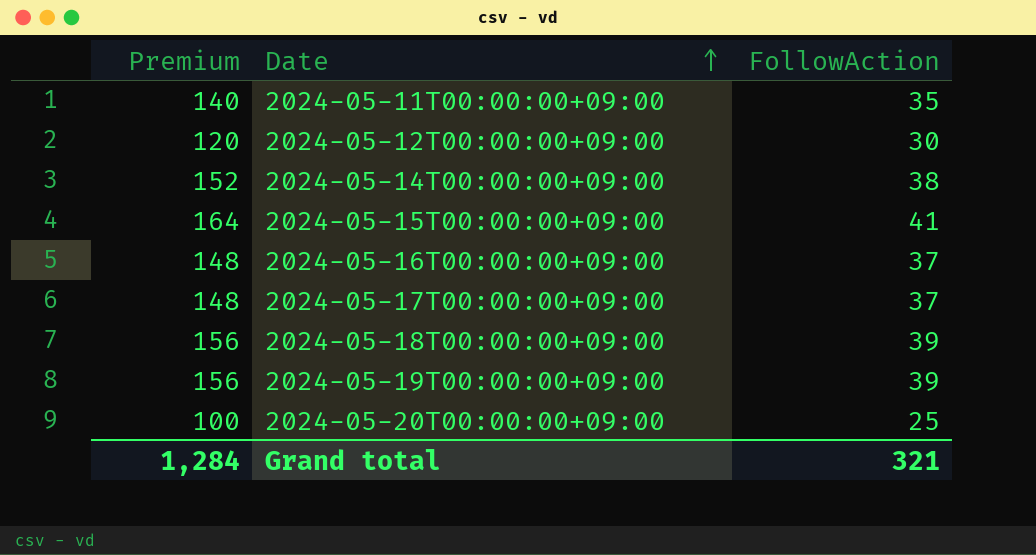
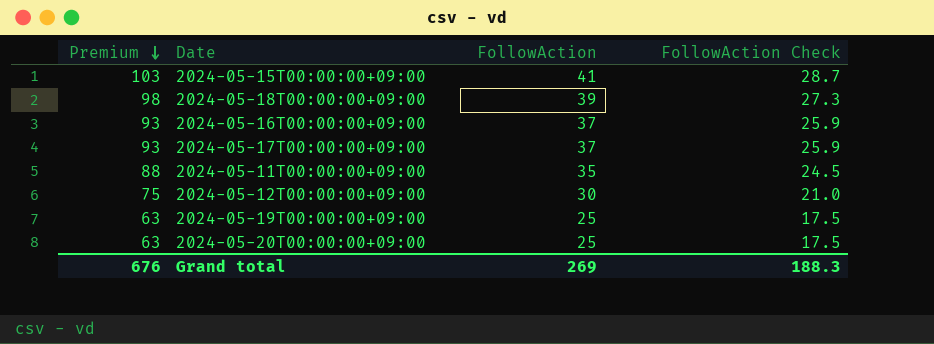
row order: Date ascending -> Premium descending
column Premium | formula: [FollowAction] * 4 -> [FollowAction] * 2.5
column FollowAction Check | formula: none -> [FollowAction] * 0.7
row 2024-05-14T00:00:00+09:00: 152 | 38 -> none
2024-05-19T00:00:00+09:00 | FollowAction: 39 -> 25
Grand total | Premium: 1,284 -> 676
Grand total | FollowAction: 321 -> 269

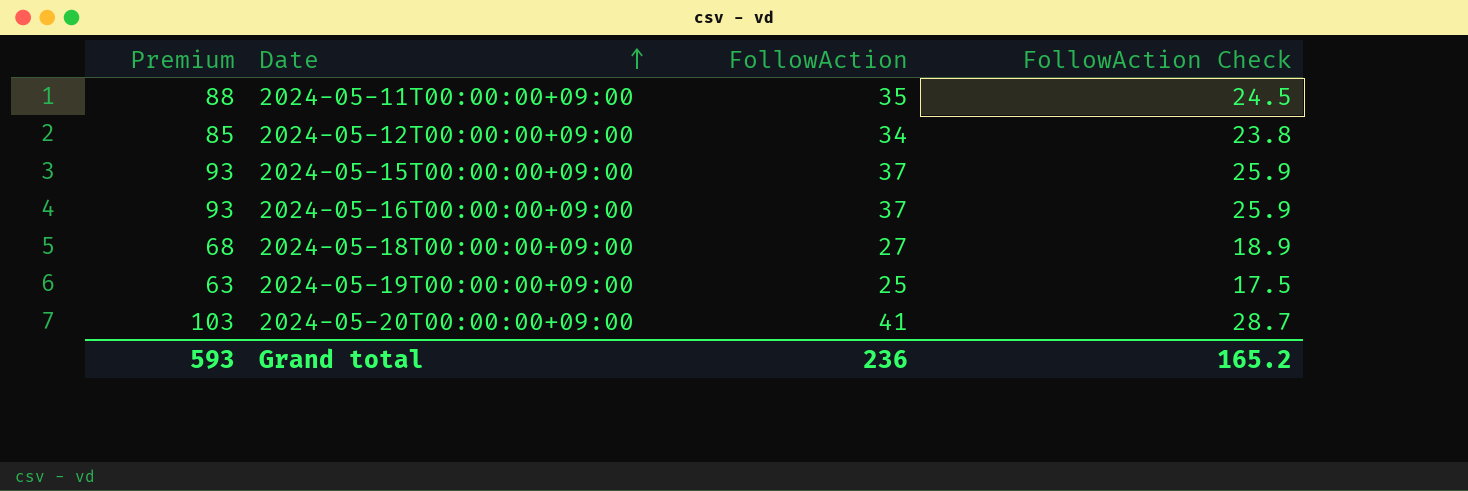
row order: Premium descending -> Date ascending
row 2024-05-17T00:00:00+09:00: 93 | 37 | 25.9 -> none
2024-05-12T00:00:00+09:00 | Premium: 75 -> 85
2024-05-12T00:00:00+09:00 | FollowAction: 30 -> 34
2024-05-12T00:00:00+09:00 | FollowAction Check: 21.0 -> 23.8
2024-05-15T00:00:00+09:00 | Premium: 103 -> 93
2024-05-15T00:00:00+09:00 | FollowAction: 41 -> 37
2024-05-15T00:00:00+09:00 | FollowAction Check: 28.7 -> 25.9
2024-05-18T00:00:00+09:00 | Premium: 98 -> 68
2024-05-18T00:00:00+09:00 | FollowAction: 39 -> 27
2024-05-18T00:00:00+09:00 | FollowAction Check: 27.3 -> 18.9
2024-05-20T00:00:00+09:00 | Premium: 63 -> 103
2024-05-20T00:00:00+09:00 | FollowAction: 25 -> 41
2024-05-20T00:00:00+09:00 | FollowAction Check: 17.5 -> 28.7
Grand total | Premium: 676 -> 593
Grand total | FollowAction: 269 -> 236
Grand total | FollowAction Check: 188.3 -> 165.2

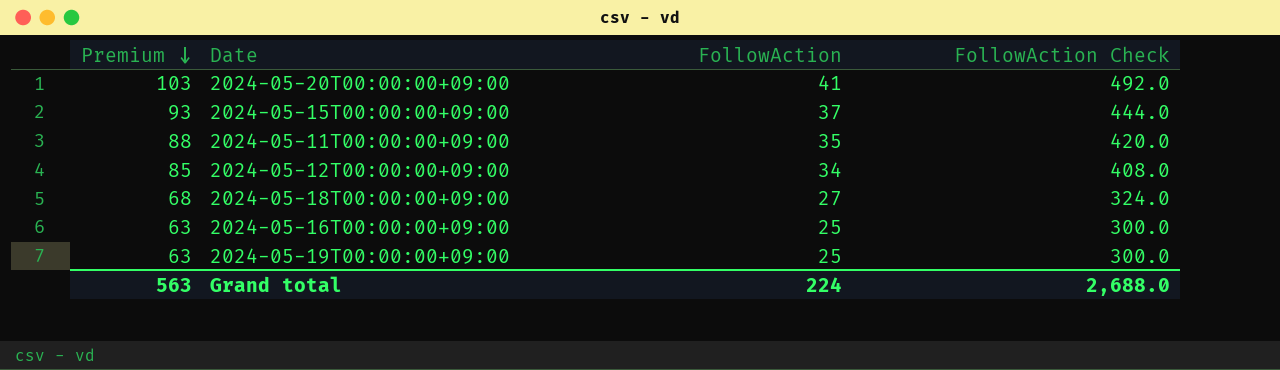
row order: Date ascending -> Premium descending
column FollowAction Check | formula: [FollowAction] * 0.7 -> [FollowAction] * 12
2024-05-16T00:00:00+09:00 | Premium: 93 -> 63
2024-05-16T00:00:00+09:00 | FollowAction: 37 -> 25
Grand total | Premium: 593 -> 563
Grand total | FollowAction: 236 -> 224
Grand total | FollowAction Check: 165.2 -> 2,688.0

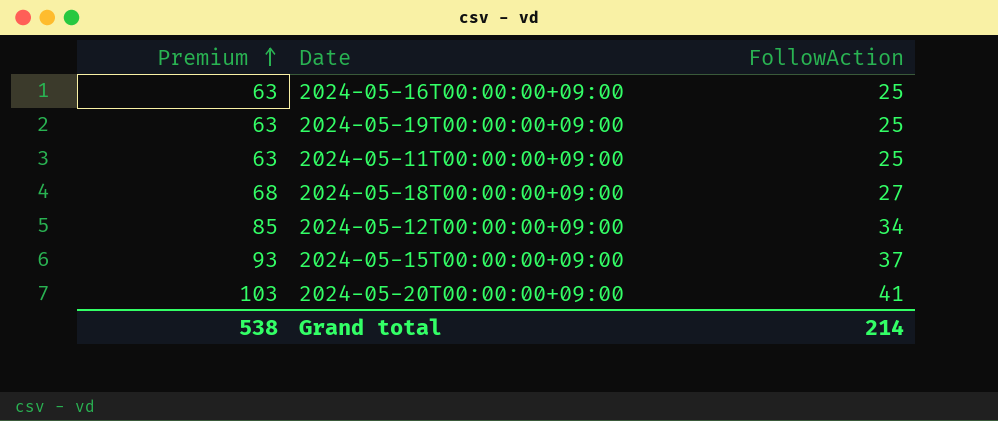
row order: Premium descending -> Premium ascending
column FollowAction Check | formula: [FollowAction] * 12 -> none
2024-05-11T00:00:00+09:00 | Premium: 88 -> 63
2024-05-11T00:00:00+09:00 | FollowAction: 35 -> 25
Grand total | Premium: 563 -> 538
Grand total | FollowAction: 224 -> 214

